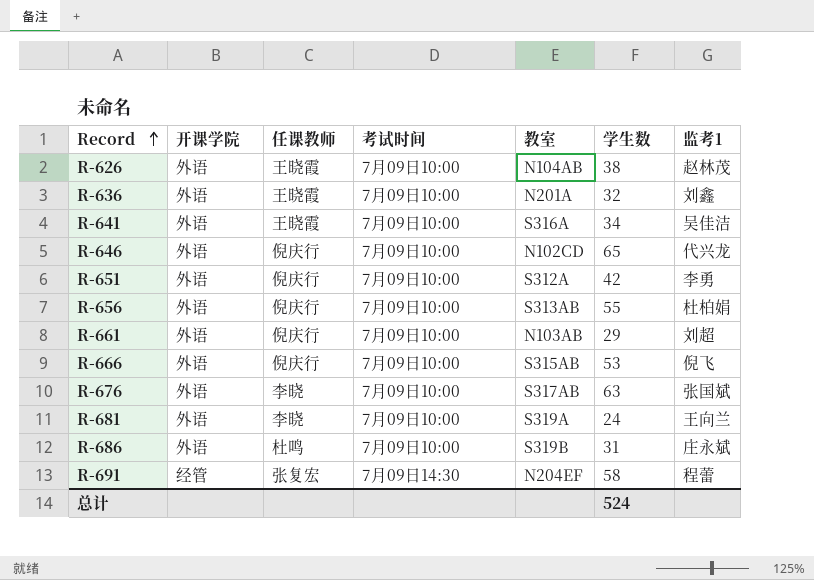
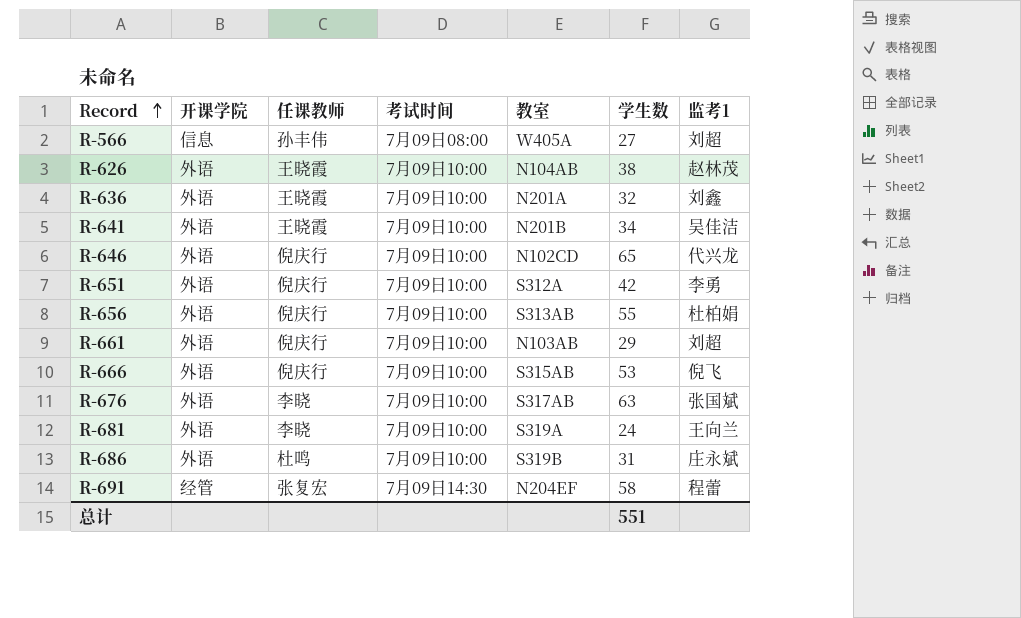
row R-566: none -> 信息 | 孙丰伟 | 7月09日08:00 | W405A | 27 | 刘超
R-641 | 教室: S316A -> N201B
总计 | 学生数: 524 -> 551

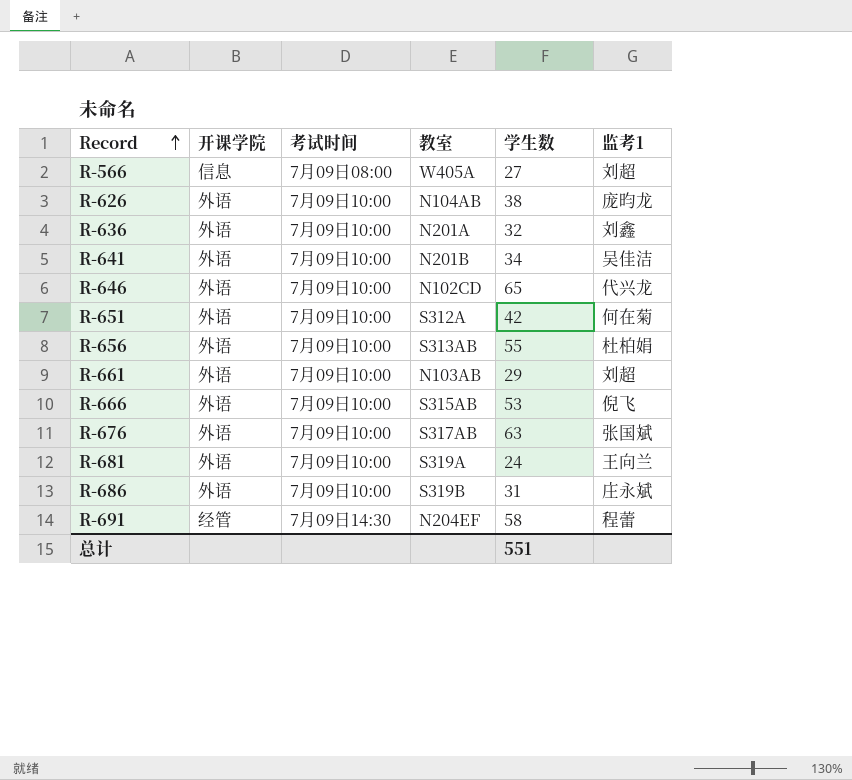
column 任课教师 | position: 3 -> none
R-626 | 监考1: 赵林茂 -> 庞昀龙
R-651 | 监考1: 李勇 -> 何在菊

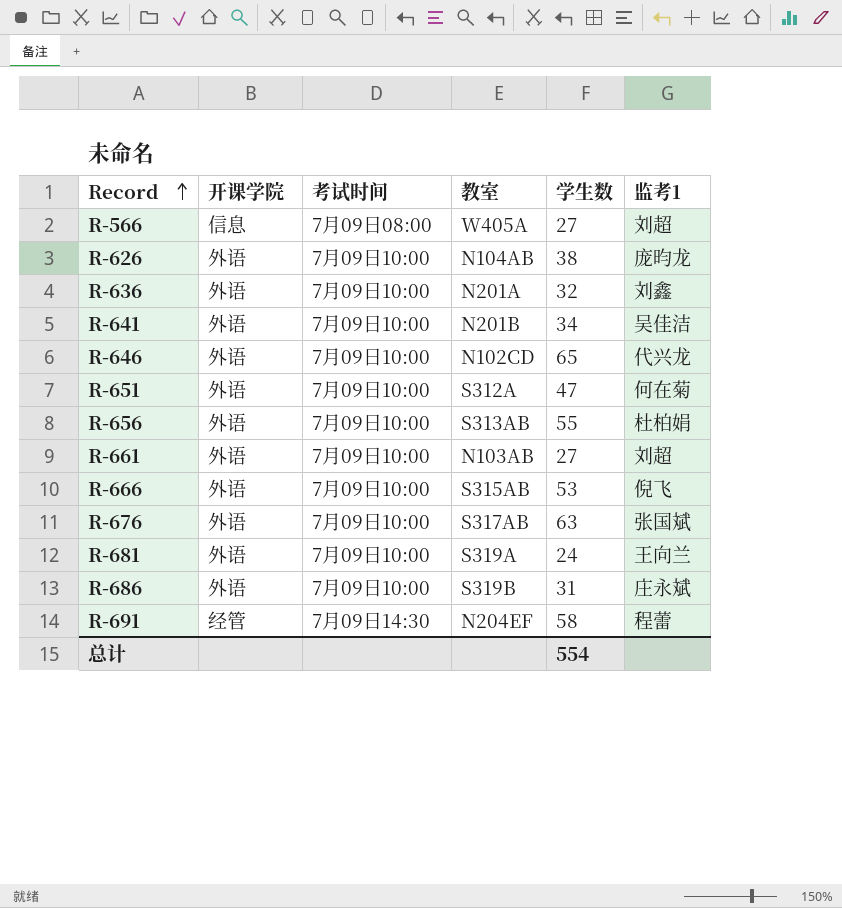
R-651 | 学生数: 42 -> 47
R-661 | 学生数: 29 -> 27
总计 | 学生数: 551 -> 554

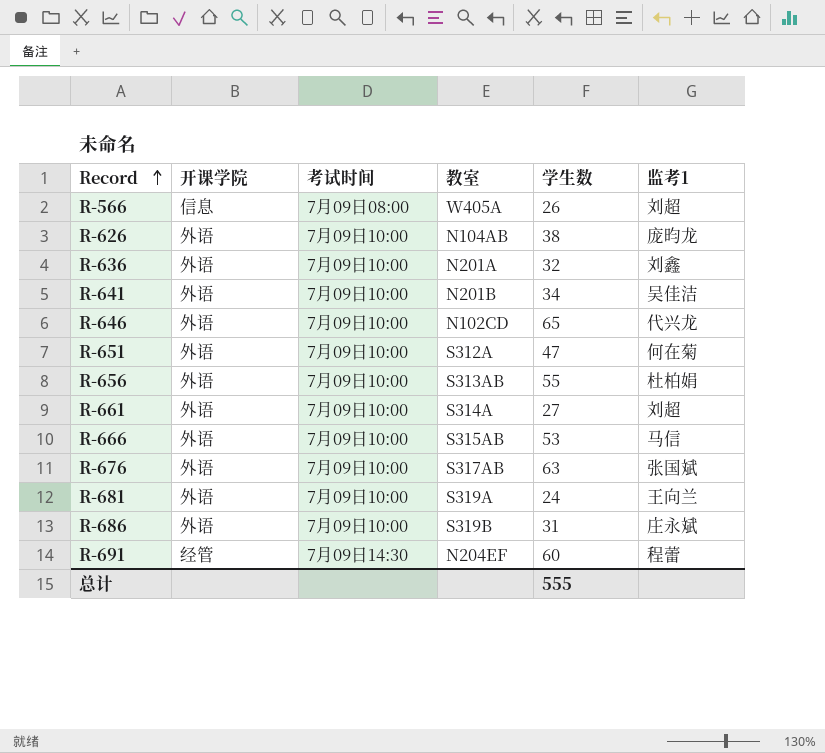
R-566 | 学生数: 27 -> 26
R-661 | 教室: N103AB -> S314A
R-666 | 监考1: 倪飞 -> 马信
R-691 | 学生数: 58 -> 60
总计 | 学生数: 554 -> 555

